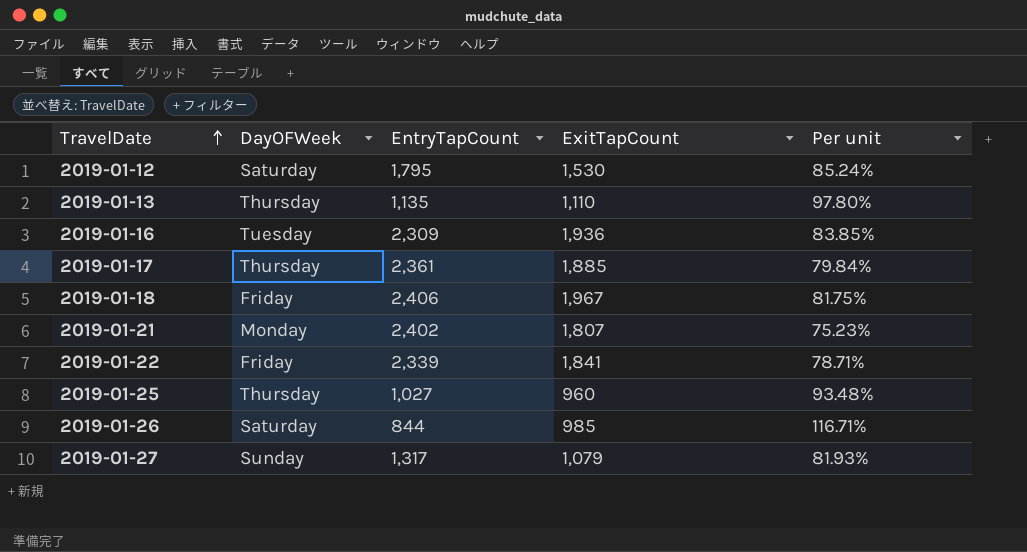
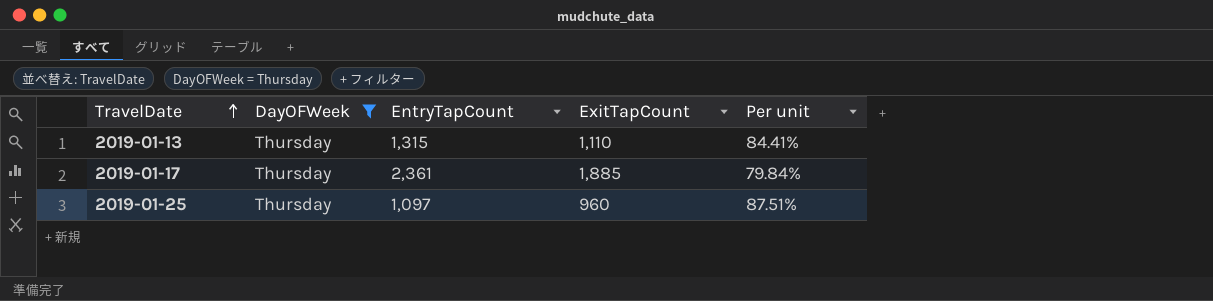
filter: none -> DayOFWeek = Thursday
2019-01-13 | EntryTapCount: 1,135 -> 1,315
2019-01-13 | Per unit: 97.80% -> 84.41%
2019-01-25 | EntryTapCount: 1,027 -> 1,097
2019-01-25 | Per unit: 93.48% -> 87.51%

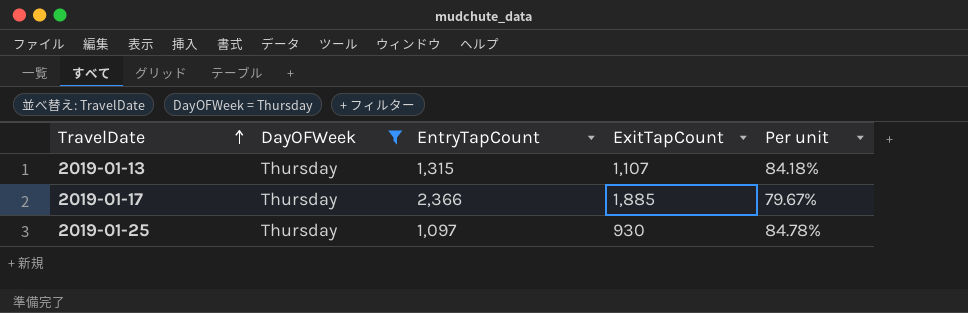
2019-01-13 | ExitTapCount: 1,110 -> 1,107
2019-01-13 | Per unit: 84.41% -> 84.18%
2019-01-17 | EntryTapCount: 2,361 -> 2,366
2019-01-17 | Per unit: 79.84% -> 79.67%
2019-01-25 | ExitTapCount: 960 -> 930
2019-01-25 | Per unit: 87.51% -> 84.78%

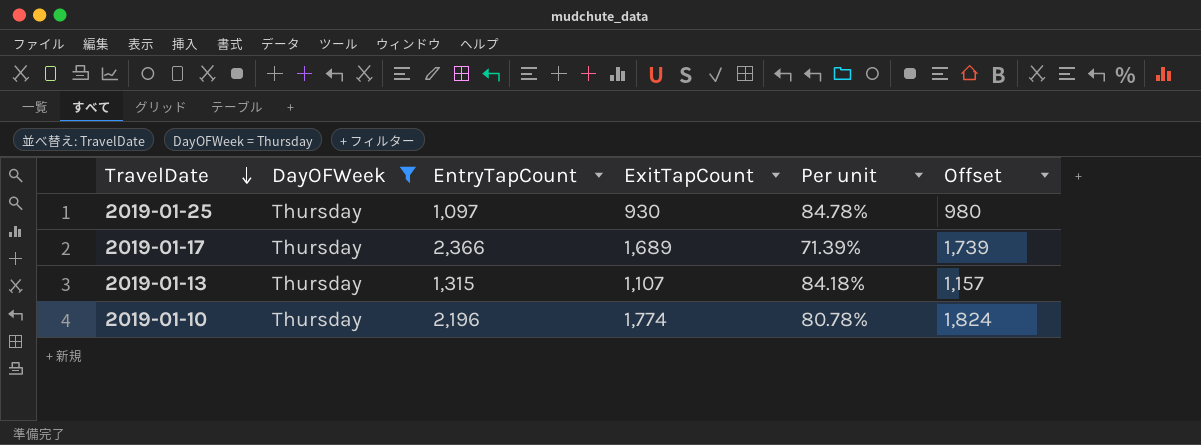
row order: TravelDate ascending -> TravelDate descending
column Offset | formula: none -> [ExitTapCount] + 50
2019-01-17 | ExitTapCount: 1,885 -> 1,689
2019-01-17 | Per unit: 79.67% -> 71.39%
row 2019-01-10: none -> Thursday | 2,196 | 1,774 | 80.78% | 1,824

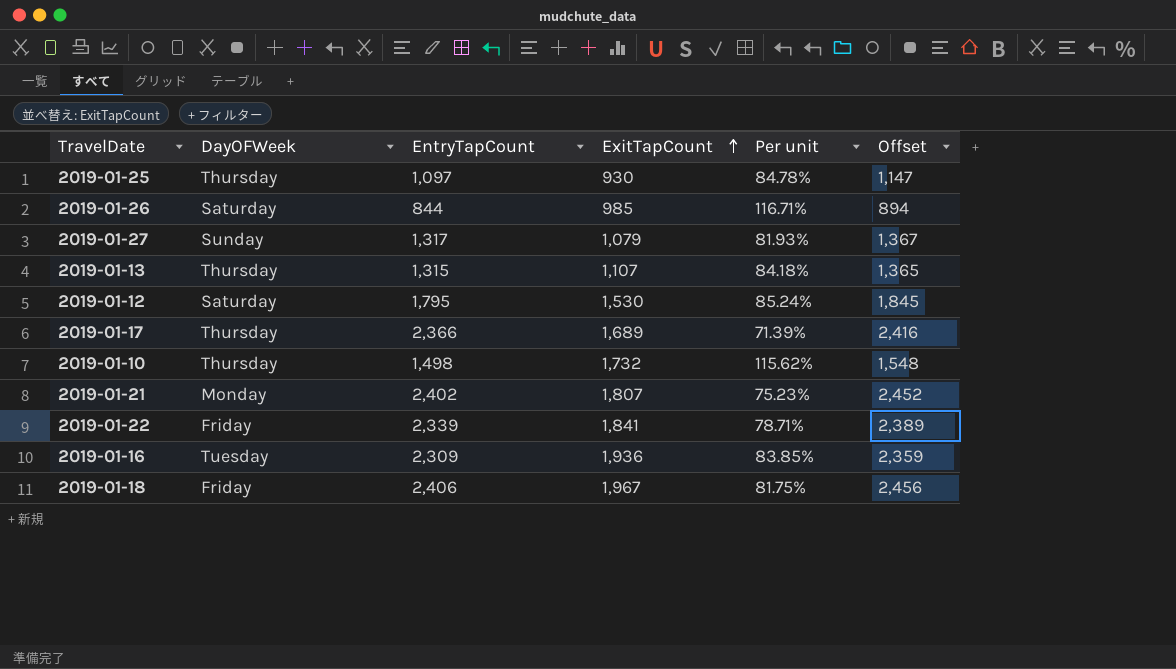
filter: DayOFWeek = Thursday -> none
row order: TravelDate descending -> ExitTapCount ascending
column Offset | formula: [ExitTapCount] + 50 -> [EntryTapCount] + 50
2019-01-10 | EntryTapCount: 2,196 -> 1,498
2019-01-10 | ExitTapCount: 1,774 -> 1,732
2019-01-10 | Per unit: 80.78% -> 115.62%

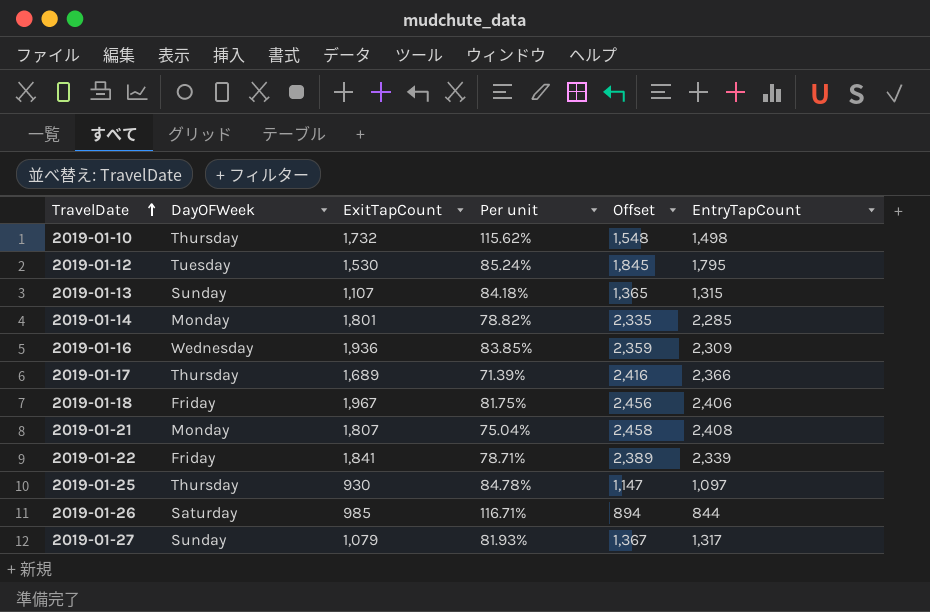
row order: ExitTapCount ascending -> TravelDate ascending
column EntryTapCount | position: 3 -> 6
2019-01-12 | DayOFWeek: Saturday -> Tuesday
2019-01-13 | DayOFWeek: Thursday -> Sunday
row 2019-01-14: none -> Monday | 1,801 | 78.82% | 2,335 | 2,285
2019-01-16 | DayOFWeek: Tuesday -> Wednesday
2019-01-21 | Per unit: 75.23% -> 75.04%
2019-01-21 | Offset: 2,452 -> 2,458
2019-01-21 | EntryTapCount: 2,402 -> 2,408

